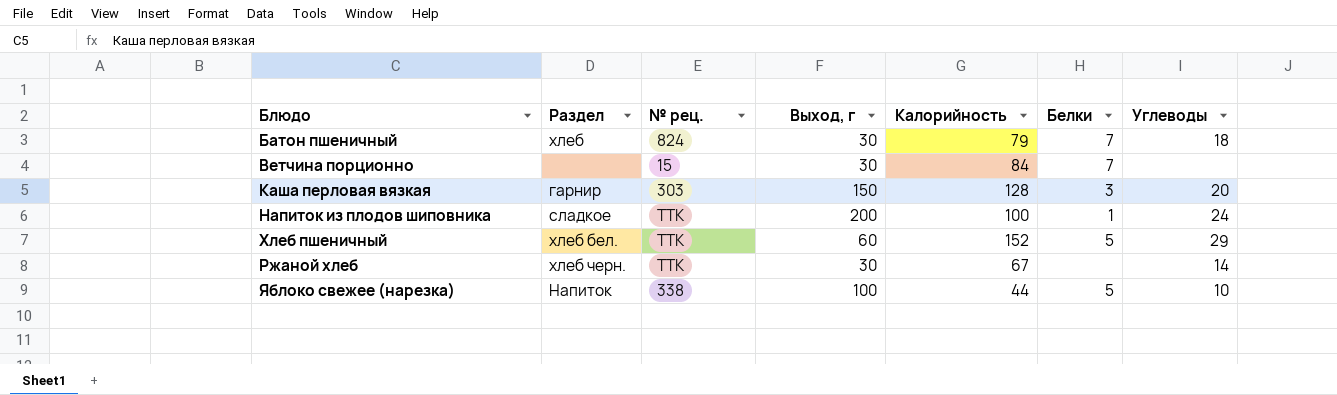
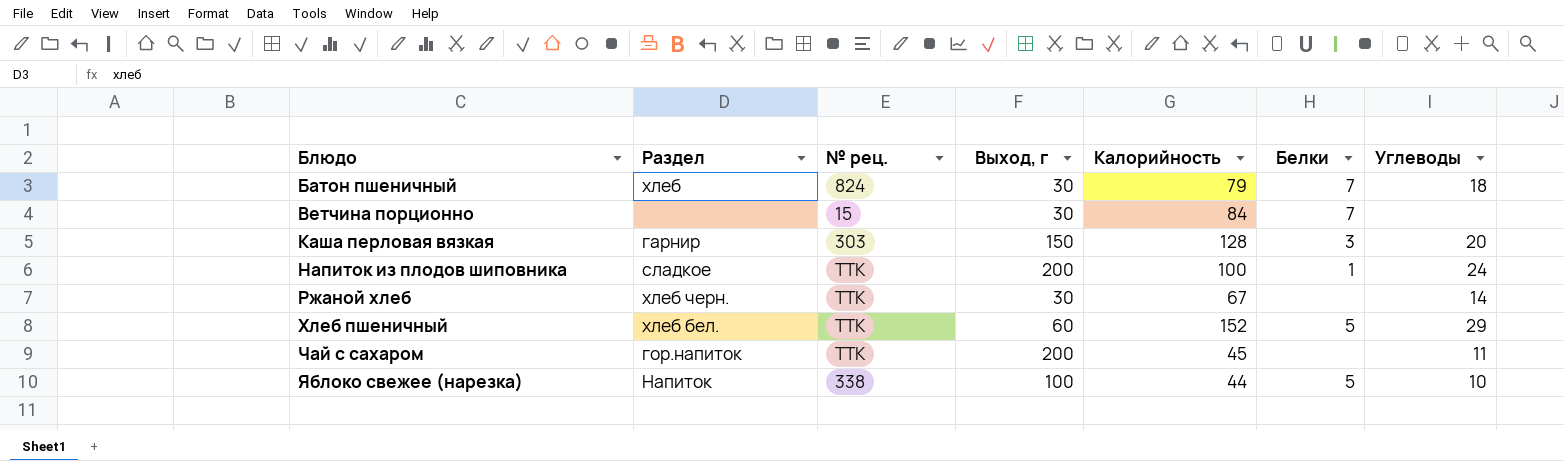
row order: none -> Блюдо ascending
row Чай с сахаром: none -> гор.напиток | ТТК | 200 | 45 | none | 11

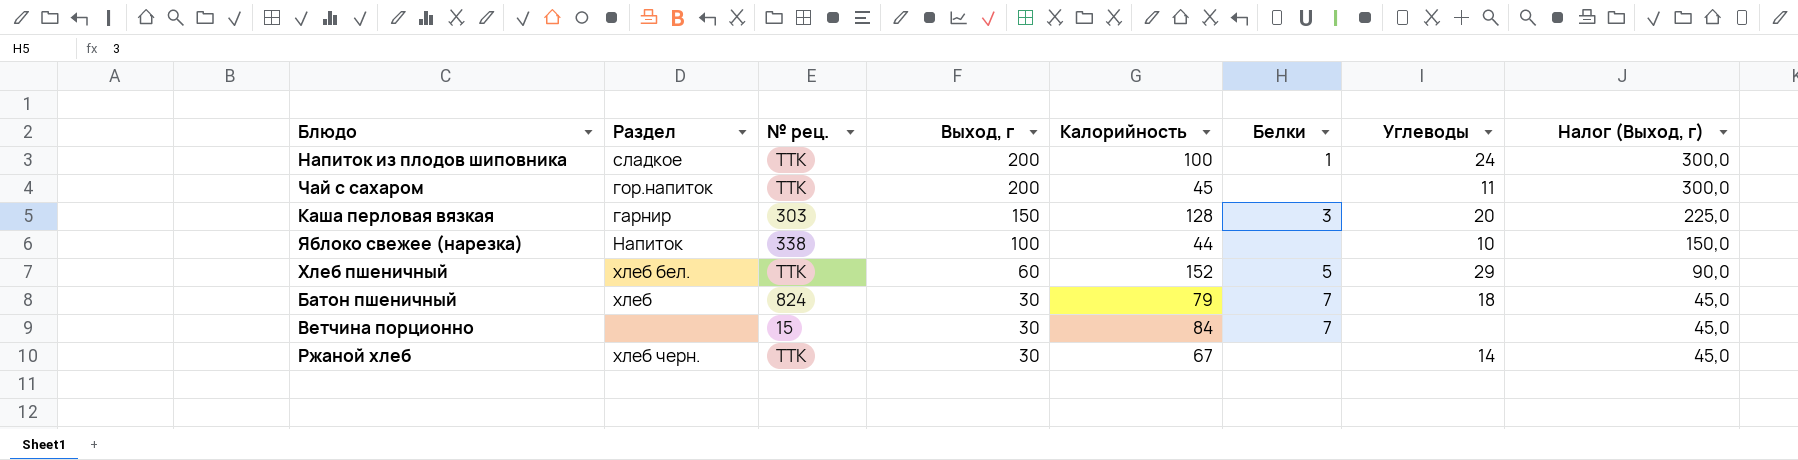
row order: Блюдо ascending -> Выход, г descending
column Налог (Выход, г) | formula: none -> [Выход, г] * 1,5
Яблоко свежее (нарезка) | Белки: 5 -> none

